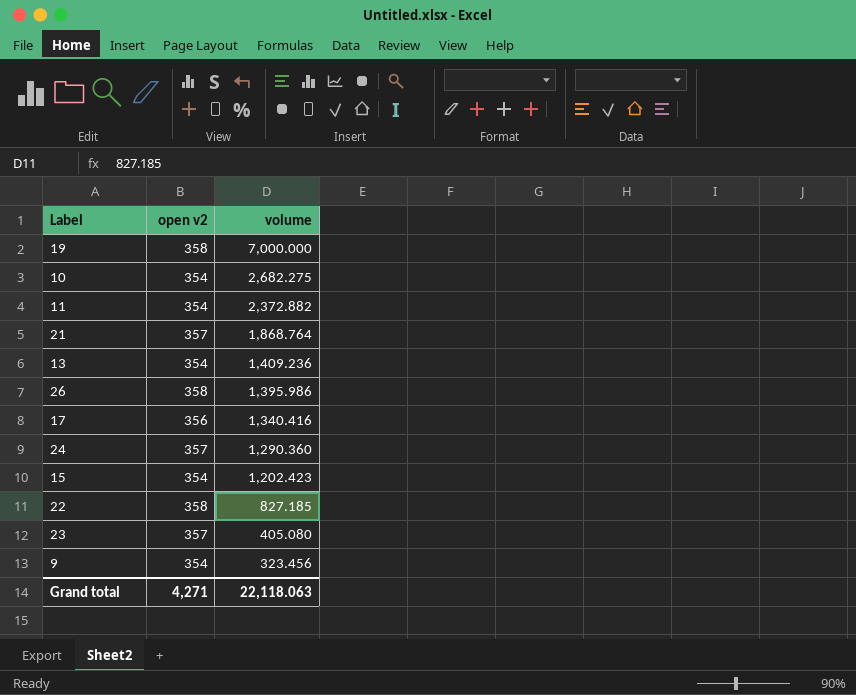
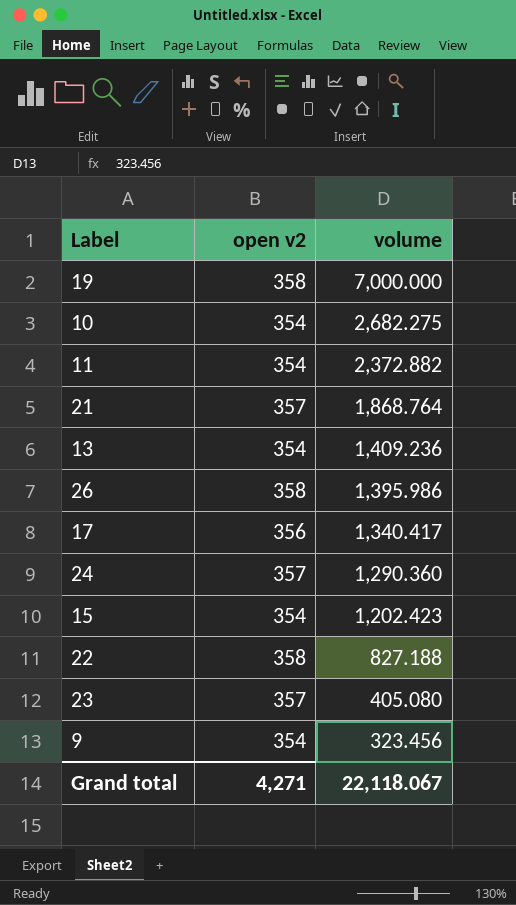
17 | volume: 1,340.416 -> 1,340.417
22 | volume: 827.185 -> 827.188
Grand total | volume: 22,118.063 -> 22,118.067

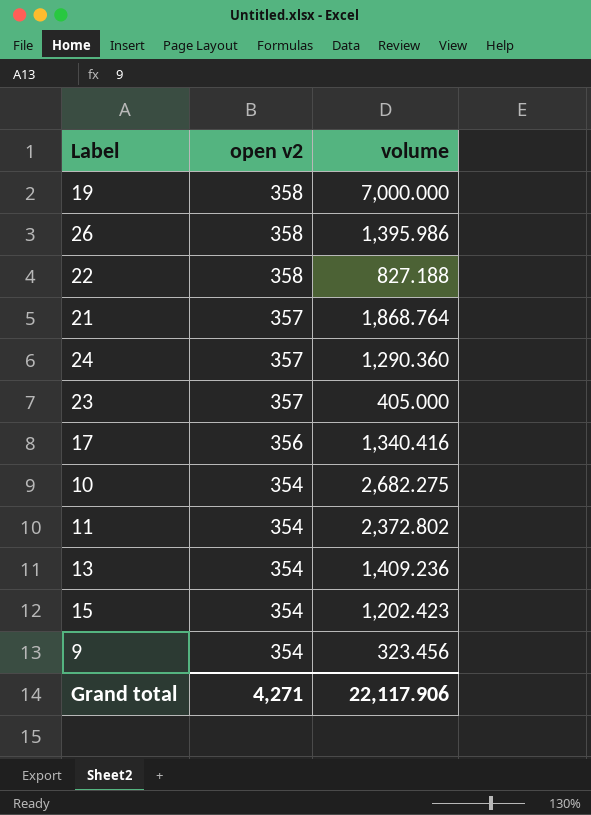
row order: volume descending -> open v2 descending
23 | volume: 405.080 -> 405.000
17 | volume: 1,340.417 -> 1,340.416
11 | volume: 2,372.882 -> 2,372.802
Grand total | volume: 22,118.067 -> 22,117.906

